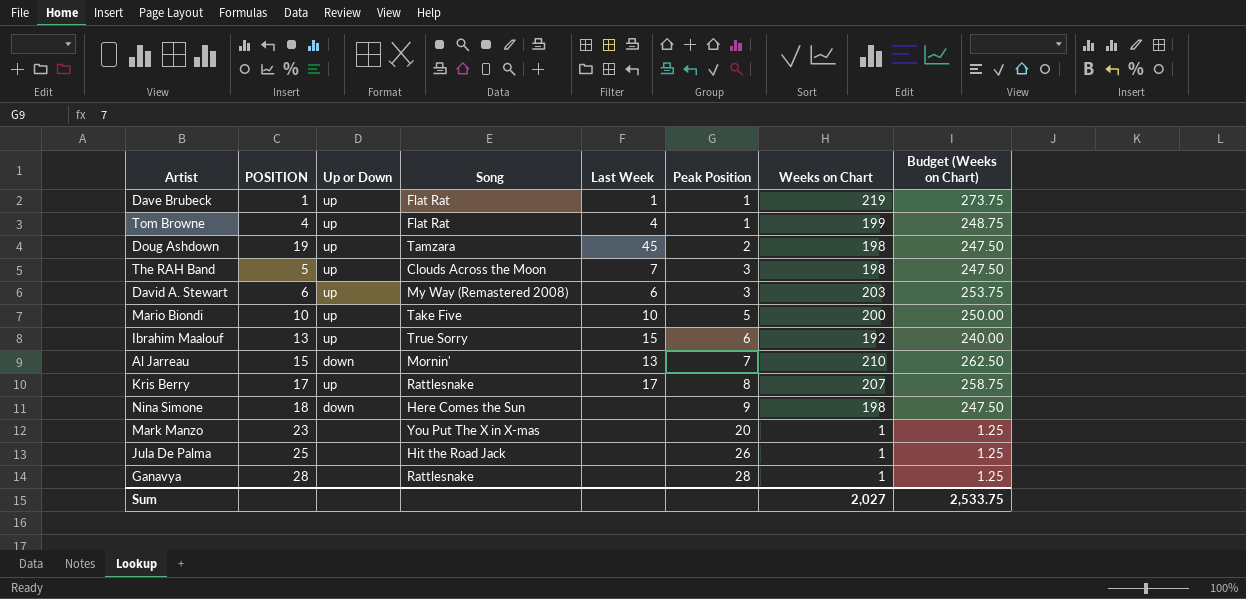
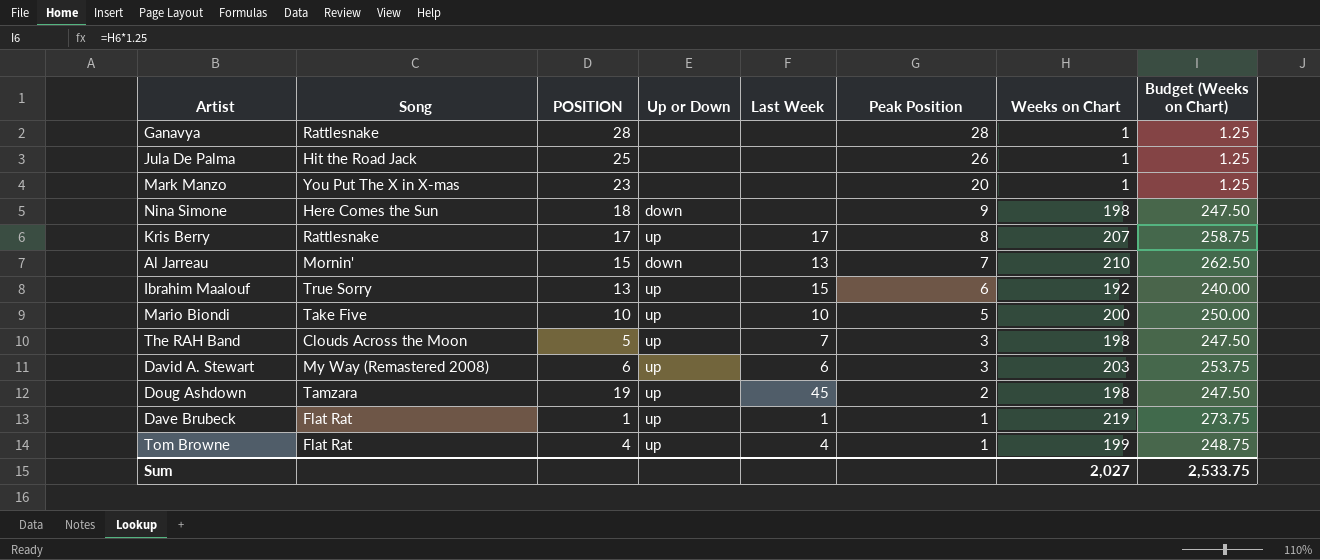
row order: Peak Position ascending -> Peak Position descending
column Song | position: 4 -> 2

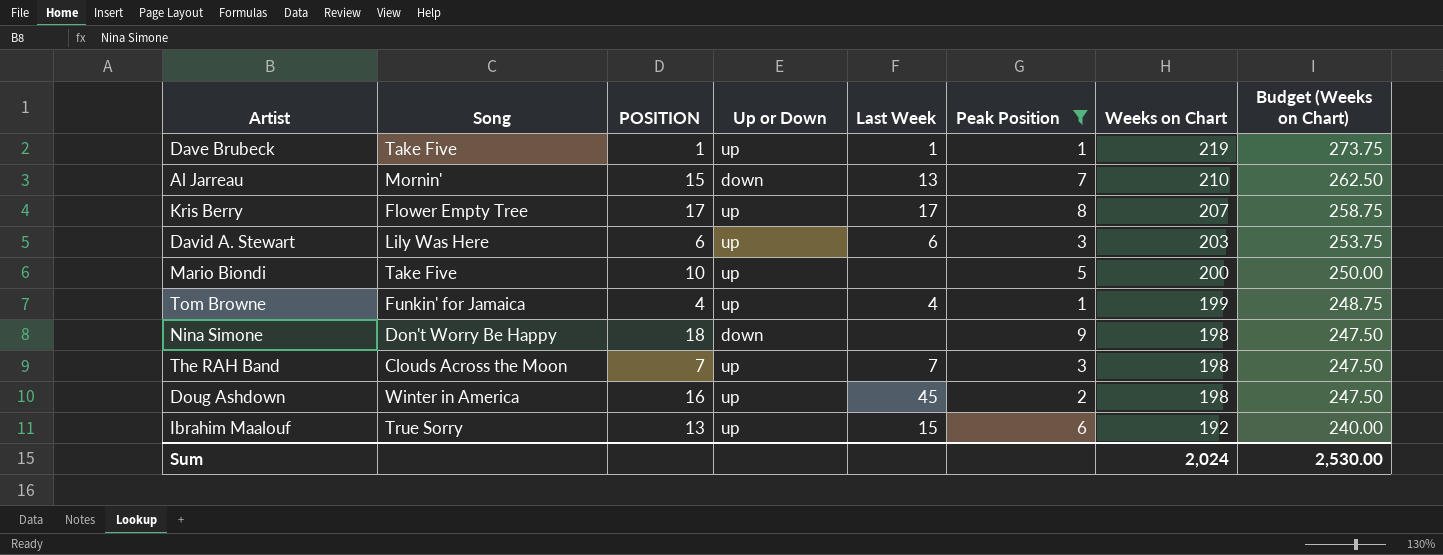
filter: none -> Peak Position <= 9
row order: Peak Position descending -> Weeks on Chart descending
Dave Brubeck | Song: Flat Rat -> Take Five
Kris Berry | Song: Rattlesnake -> Flower Empty Tree
David A. Stewart | Song: My Way (Remastered 2008) -> Lily Was Here
Mario Biondi | Last Week: 10 -> none
Tom Browne | Song: Flat Rat -> Funkin' for Jamaica
Nina Simone | Song: Here Comes the Sun -> Don't Worry Be Happy
The RAH Band | POSITION: 5 -> 7
Doug Ashdown | Song: Tamzara -> Winter in America
Doug Ashdown | POSITION: 19 -> 16
Sum | Weeks on Chart: 2,027 -> 2,024
Sum | Budget (Weeks on Chart): 2,533.75 -> 2,530.00

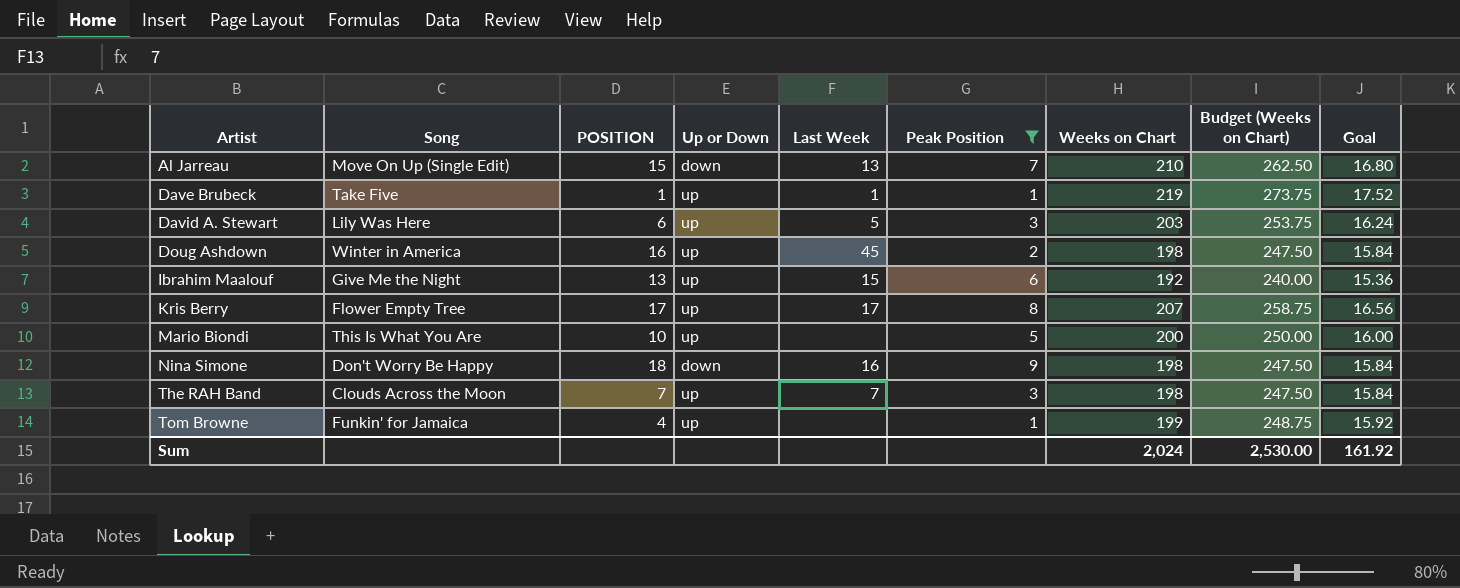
row order: Weeks on Chart descending -> Artist ascending
column Goal | formula: none -> [Weeks on Chart] * 0.08
Al Jarreau | Song: Mornin' -> Move On Up (Single Edit)
David A. Stewart | Last Week: 6 -> 5
Ibrahim Maalouf | Song: True Sorry -> Give Me the Night
Mario Biondi | Song: Take Five -> This Is What You Are
Nina Simone | Last Week: none -> 16
Tom Browne | Last Week: 4 -> none

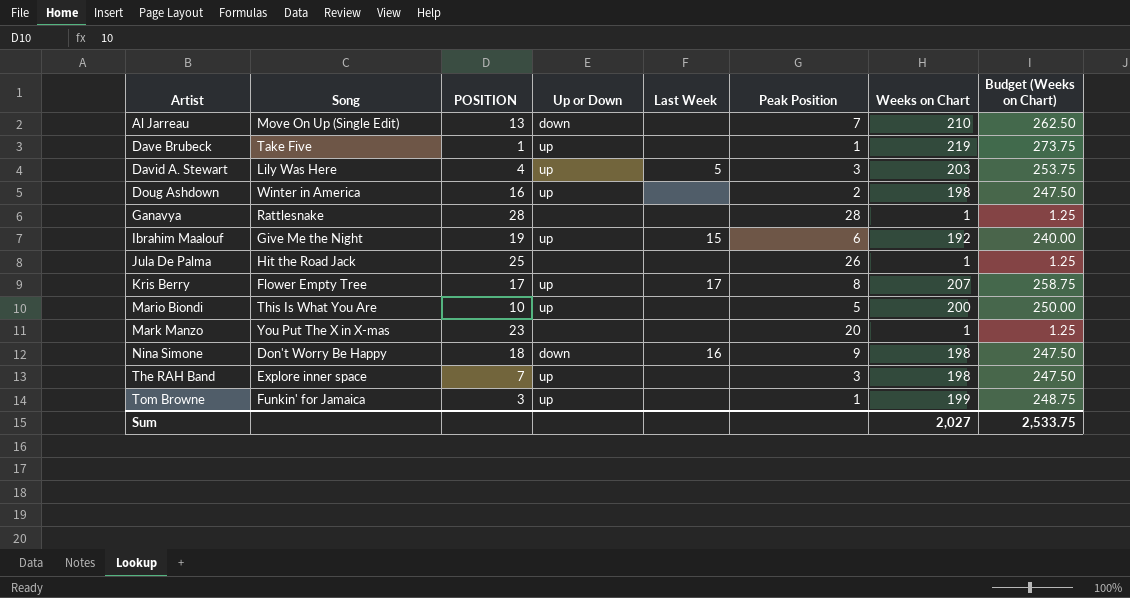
filter: Peak Position <= 9 -> none
column Goal | formula: [Weeks on Chart] * 0.08 -> none
Al Jarreau | POSITION: 15 -> 13
Al Jarreau | Last Week: 13 -> none
Dave Brubeck | Last Week: 1 -> none
David A. Stewart | POSITION: 6 -> 4
Doug Ashdown | Last Week: 45 -> none
Ibrahim Maalouf | POSITION: 13 -> 19
The RAH Band | Song: Clouds Across the Moon -> Explore inner space
The RAH Band | Last Week: 7 -> none
Tom Browne | POSITION: 4 -> 3
Sum | Weeks on Chart: 2,024 -> 2,027
Sum | Budget (Weeks on Chart): 2,530.00 -> 2,533.75

